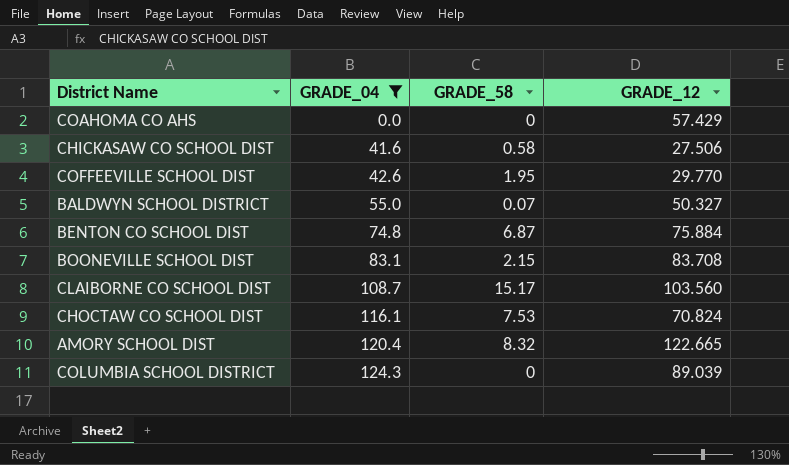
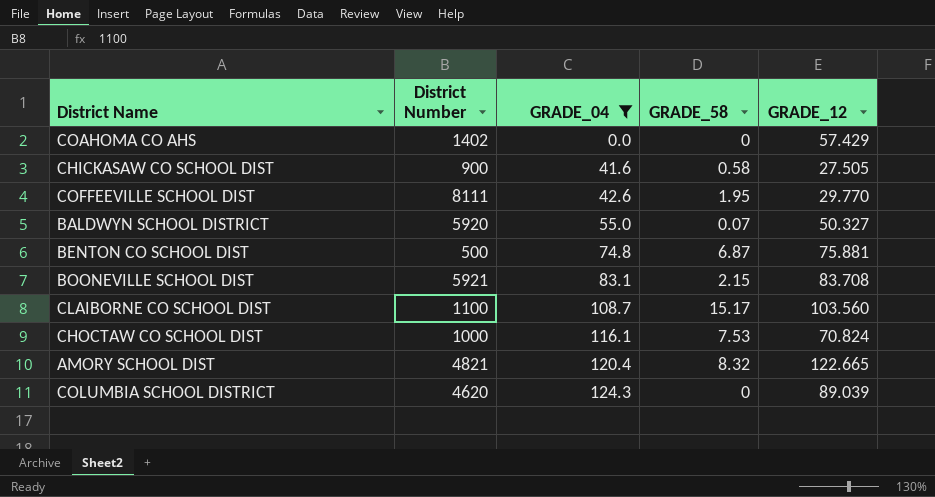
column District Number | position: none -> 2
CHICKASAW CO SCHOOL DIST | GRADE_12: 27.506 -> 27.505
BENTON CO SCHOOL DIST | GRADE_12: 75.884 -> 75.881

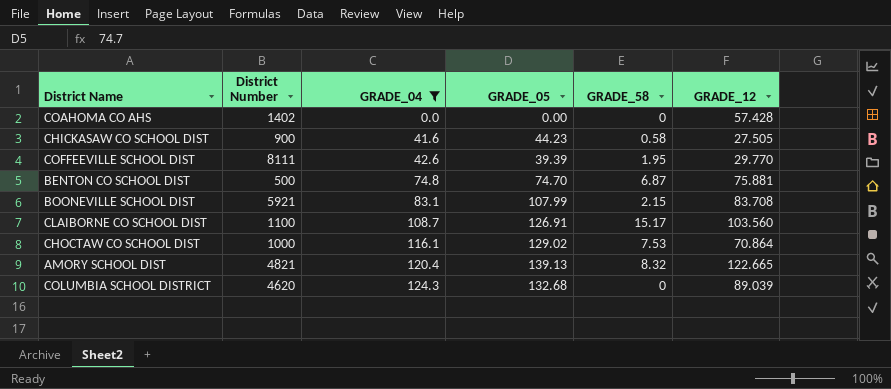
column GRADE_05 | position: none -> 4
row BALDWYN SCHOOL DISTRICT: 5920 | 55.0 | 0.07 | 50.327 -> none
COAHOMA CO AHS | GRADE_12: 57.429 -> 57.428
CHOCTAW CO SCHOOL DIST | GRADE_12: 70.824 -> 70.864

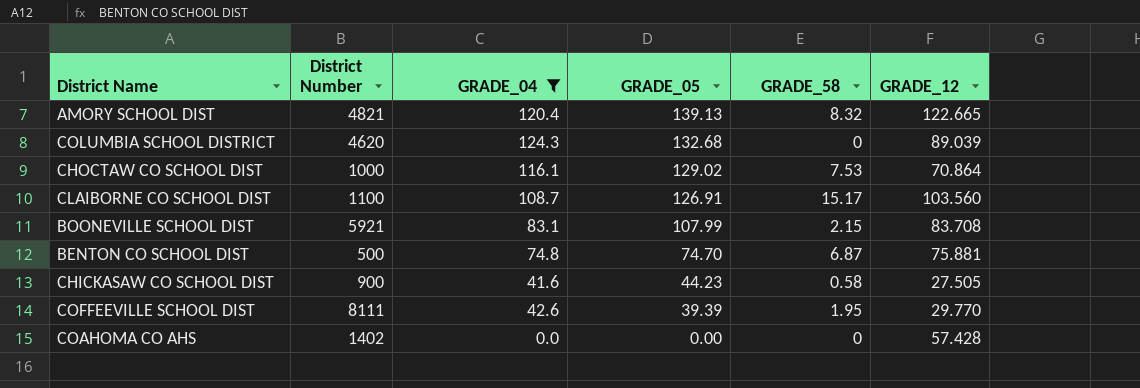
row order: GRADE_04 ascending -> GRADE_05 descending

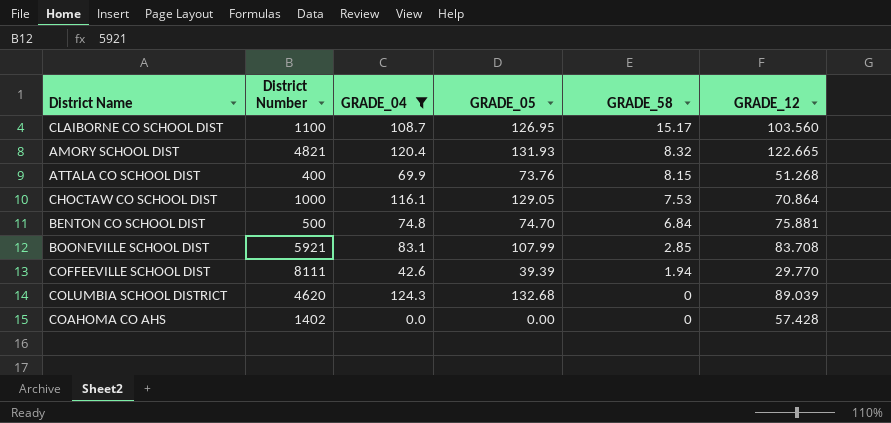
row order: GRADE_05 descending -> GRADE_58 descending
row CHICKASAW CO SCHOOL DIST: 900 | 41.6 | 44.23 | 0.58 | 27.505 -> none
CLAIBORNE CO SCHOOL DIST | GRADE_05: 126.91 -> 126.95
AMORY SCHOOL DIST | GRADE_05: 139.13 -> 131.93
row ATTALA CO SCHOOL DIST: none -> 400 | 69.9 | 73.76 | 8.15 | 51.268
CHOCTAW CO SCHOOL DIST | GRADE_05: 129.02 -> 129.05
BENTON CO SCHOOL DIST | GRADE_58: 6.87 -> 6.84
BOONEVILLE SCHOOL DIST | GRADE_58: 2.15 -> 2.85
COFFEEVILLE SCHOOL DIST | GRADE_58: 1.95 -> 1.94

